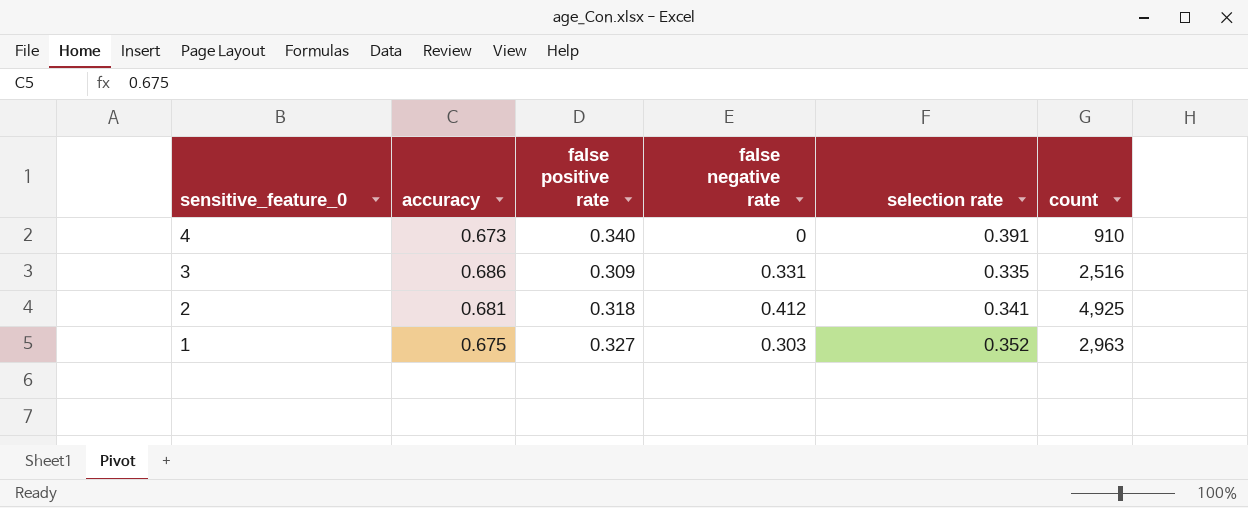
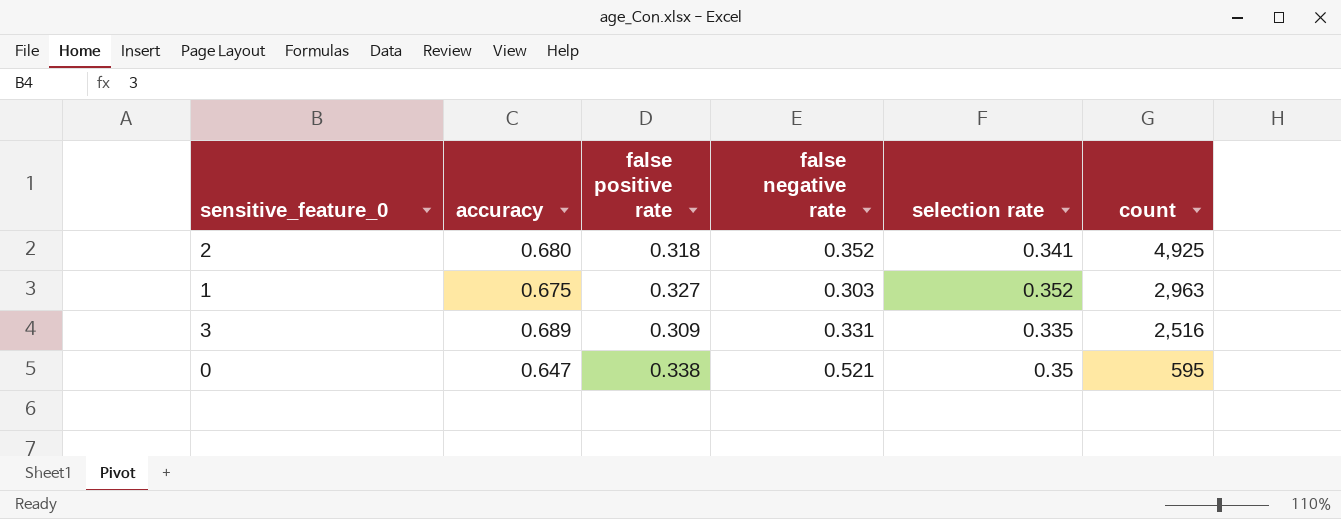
row order: sensitive_feature_0 descending -> count descending
row 4: 0.673 | 0.340 | 0 | 0.391 | 910 -> none
2 | accuracy: 0.681 -> 0.680
2 | false negative rate: 0.412 -> 0.352
3 | accuracy: 0.686 -> 0.689
row 0: none -> 0.647 | 0.338 | 0.521 | 0.35 | 595

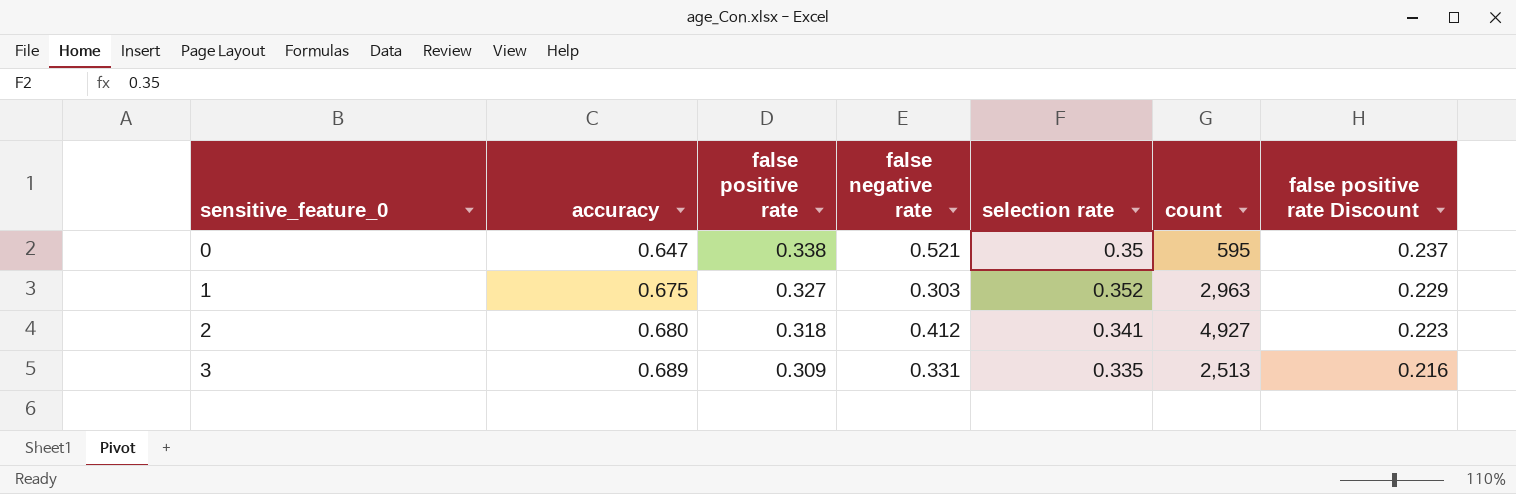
row order: count descending -> sensitive_feature_0 ascending
column false positive rate Discount | formula: none -> [false positive rate] * 0.7
2 | false negative rate: 0.352 -> 0.412
2 | count: 4,925 -> 4,927
3 | count: 2,516 -> 2,513

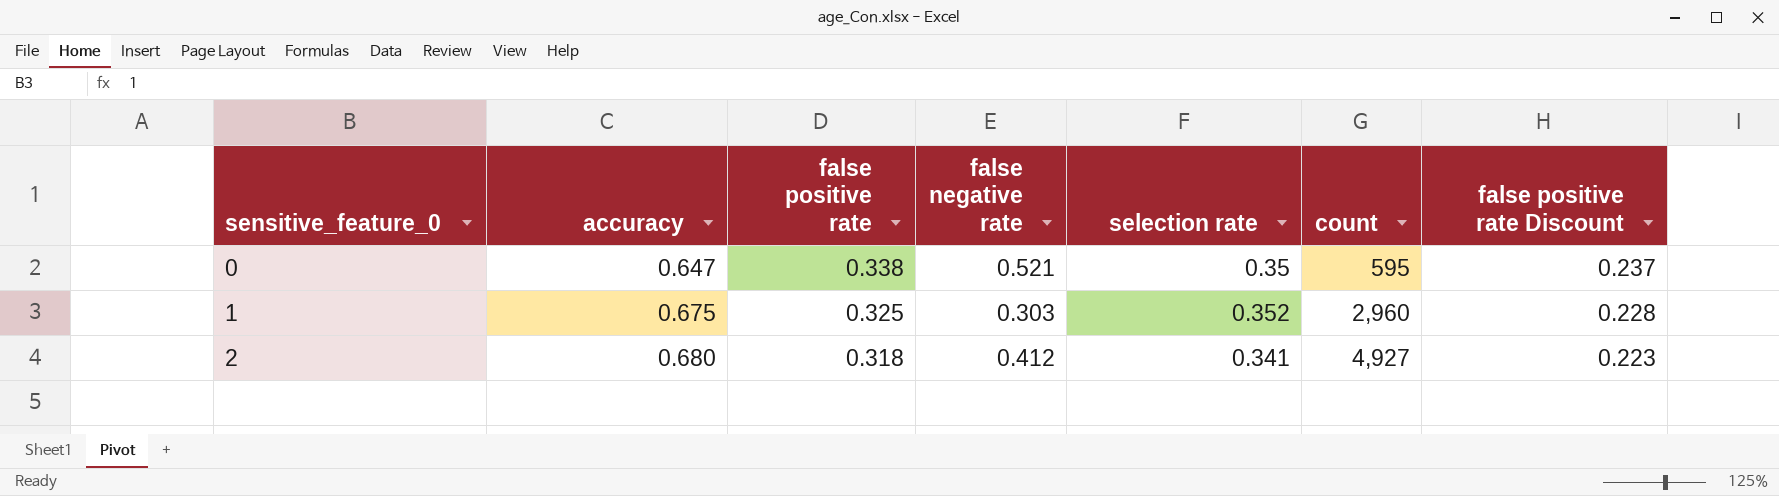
row 3: 0.689 | 0.309 | 0.331 | 0.335 | 2,513 | 0.216 -> none
1 | false positive rate: 0.327 -> 0.325
1 | count: 2,963 -> 2,960
1 | false positive rate Discount: 0.229 -> 0.228

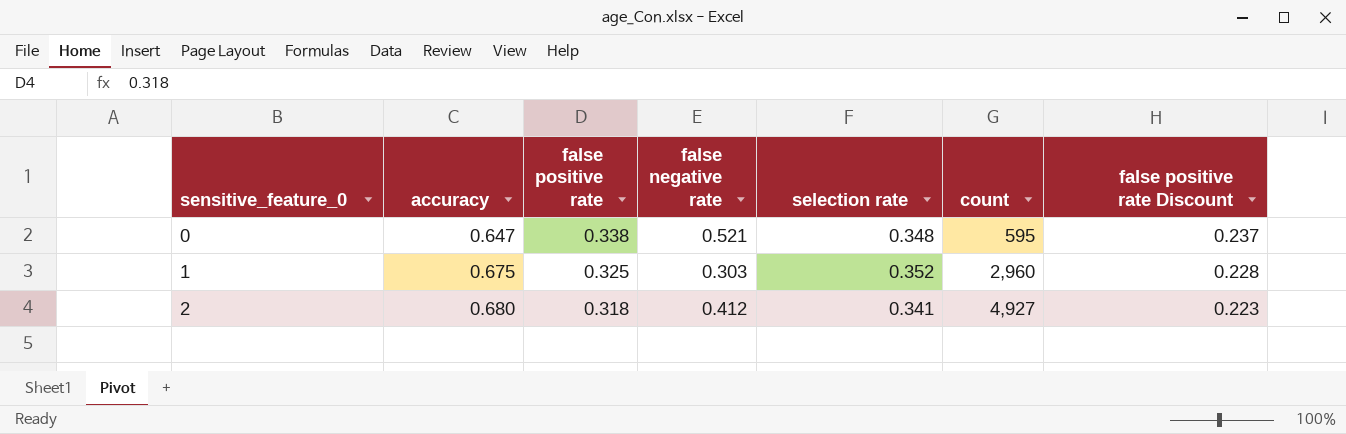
0 | selection rate: 0.35 -> 0.348

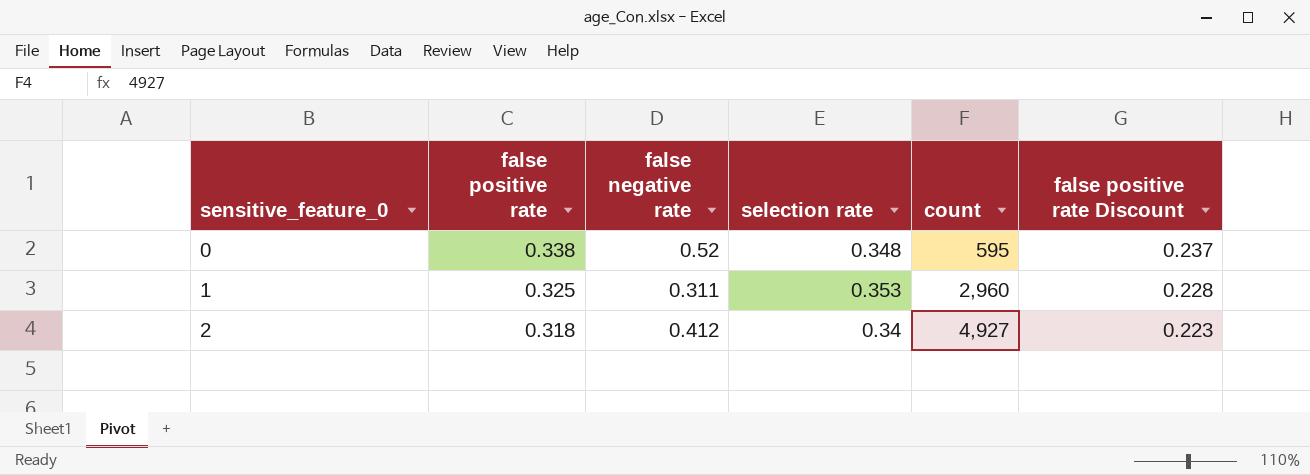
column accuracy | position: 2 -> none
0 | false negative rate: 0.521 -> 0.52
1 | false negative rate: 0.303 -> 0.311
1 | selection rate: 0.352 -> 0.353
2 | selection rate: 0.341 -> 0.34

